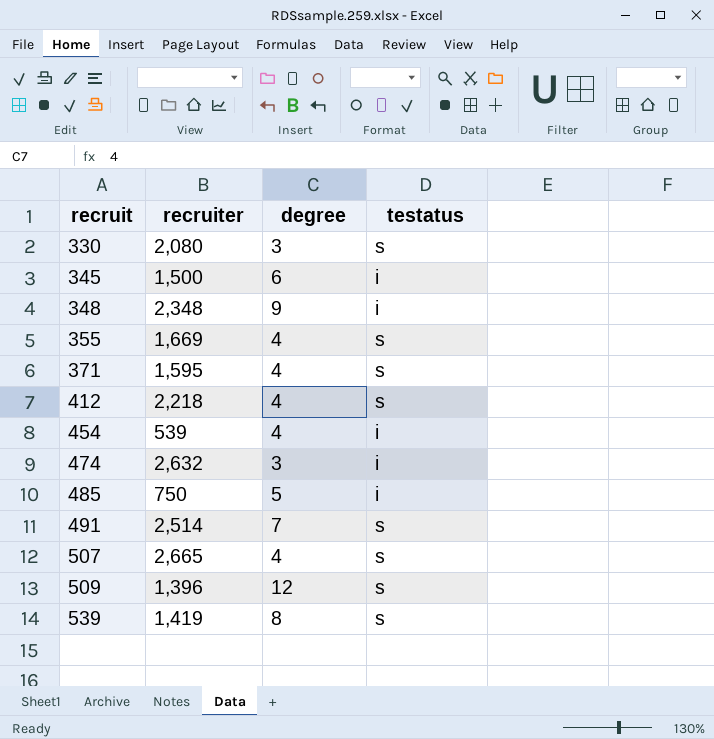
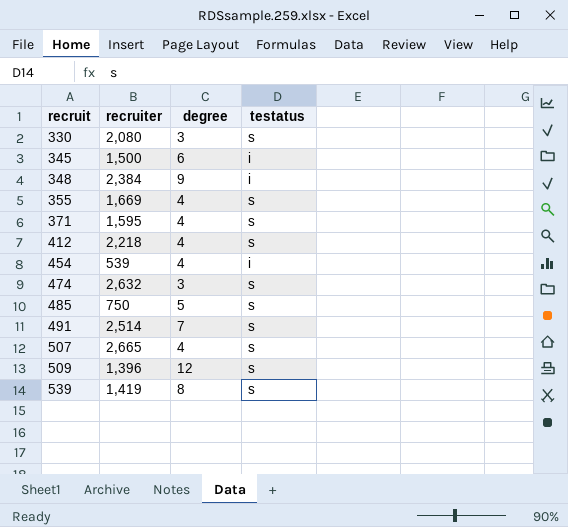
348 | recruiter: 2,348 -> 2,384
474 | testatus: i -> s
485 | testatus: i -> s

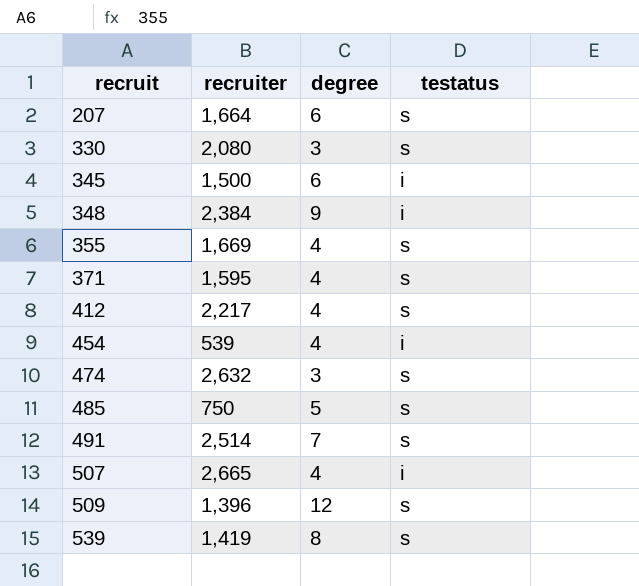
row 207: none -> 1,664 | 6 | s
412 | recruiter: 2,218 -> 2,217
507 | testatus: s -> i

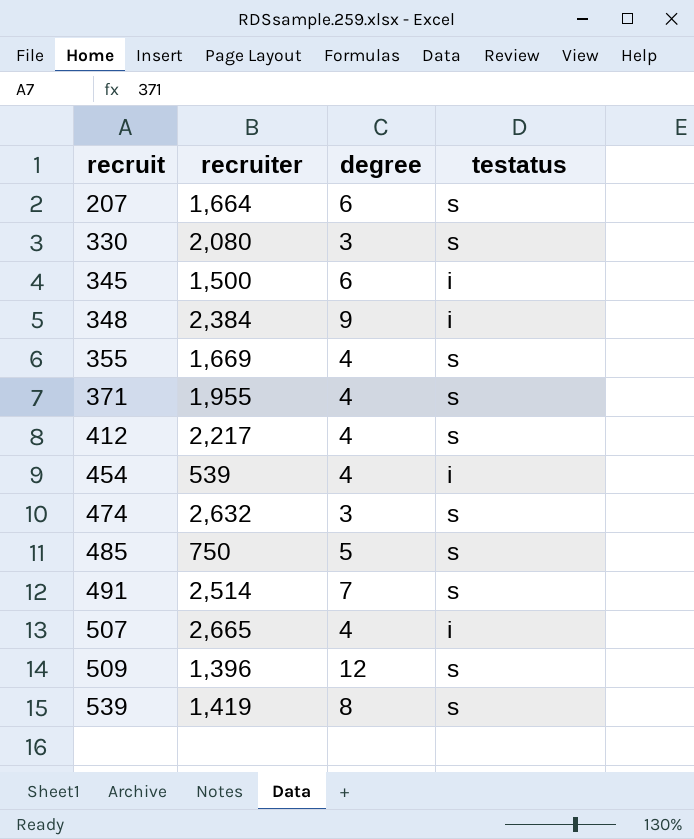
371 | recruiter: 1,595 -> 1,955

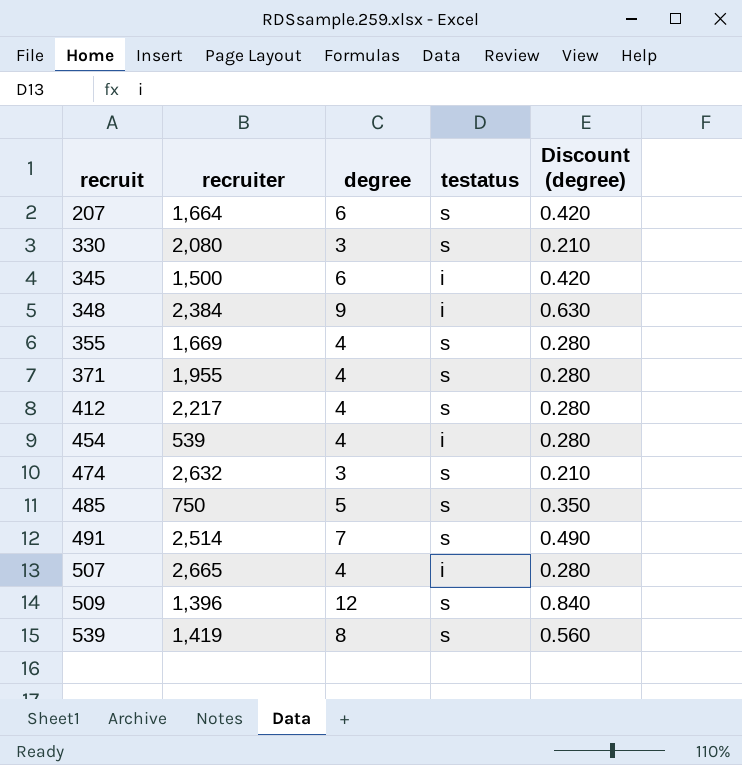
column Discount (degree) | formula: none -> [degree] * 0.07

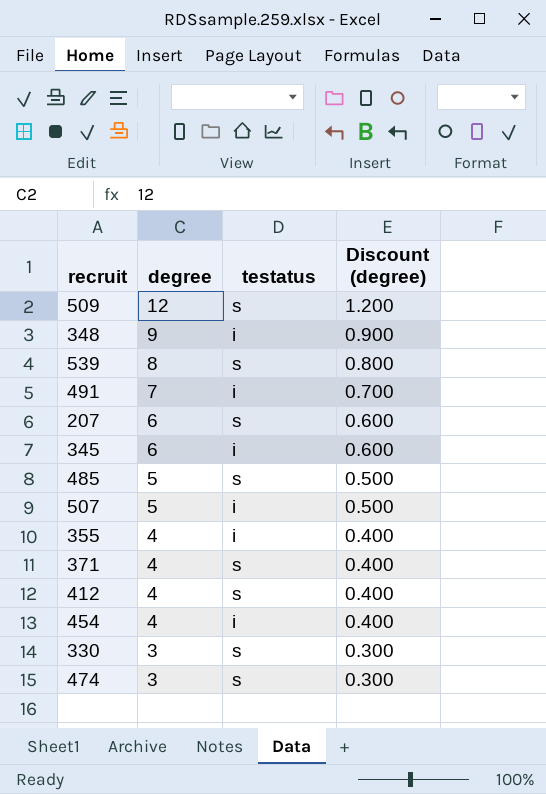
row order: recruit ascending -> degree descending
column recruiter | position: 2 -> none
column Discount (degree) | formula: [degree] * 0.07 -> [degree] * 0.1
491 | testatus: s -> i
507 | degree: 4 -> 5
355 | testatus: s -> i

